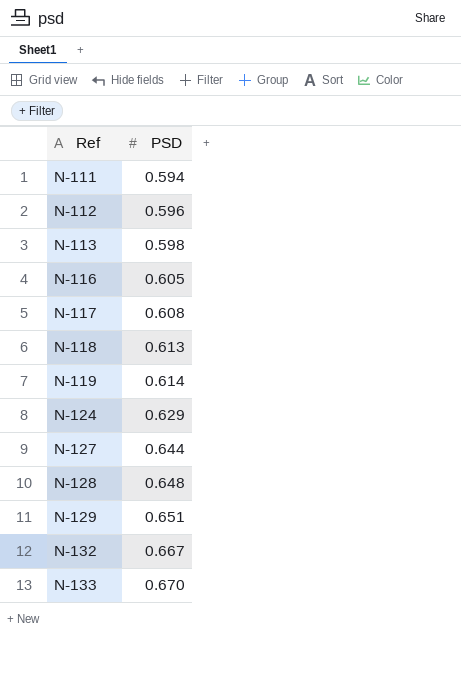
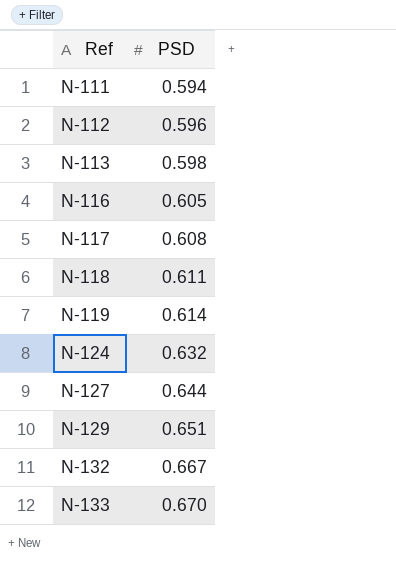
row N-128: 0.648 -> none
N-118 | PSD: 0.613 -> 0.611
N-124 | PSD: 0.629 -> 0.632

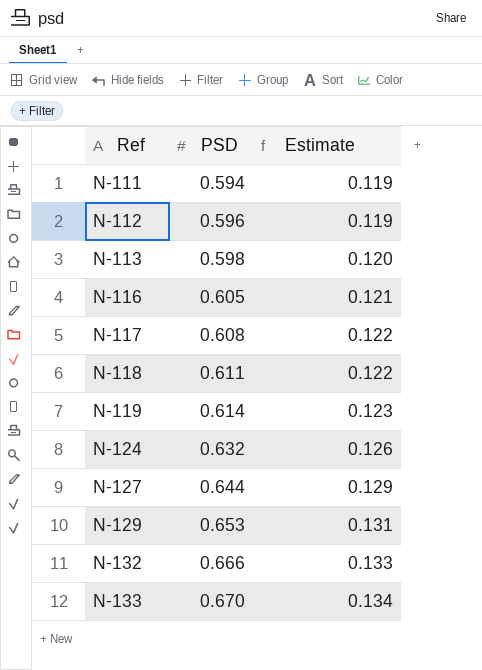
column Estimate | formula: none -> [PSD] * 0.2
N-129 | PSD: 0.651 -> 0.653
N-132 | PSD: 0.667 -> 0.666

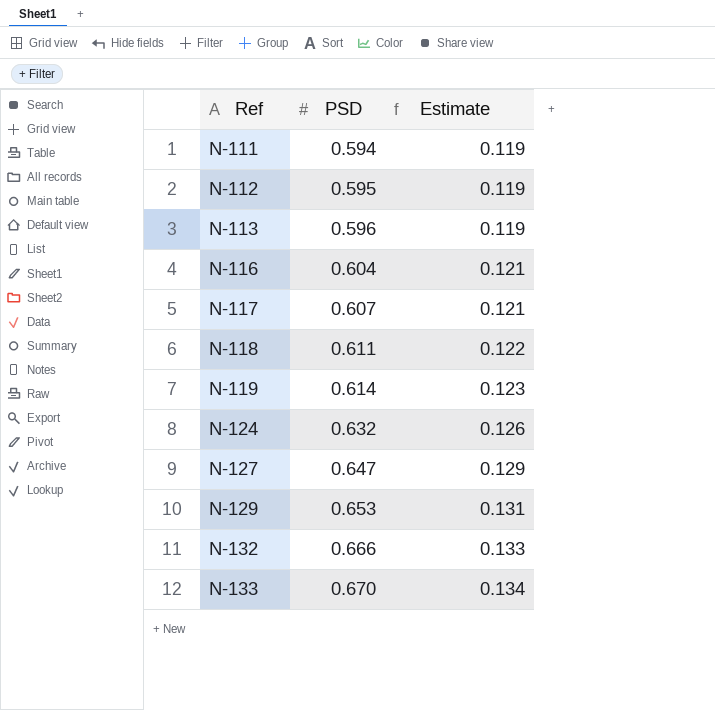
N-112 | PSD: 0.596 -> 0.595
N-113 | PSD: 0.598 -> 0.596
N-113 | Estimate: 0.120 -> 0.119
N-116 | PSD: 0.605 -> 0.604
N-117 | PSD: 0.608 -> 0.607
N-117 | Estimate: 0.122 -> 0.121
N-127 | PSD: 0.644 -> 0.647

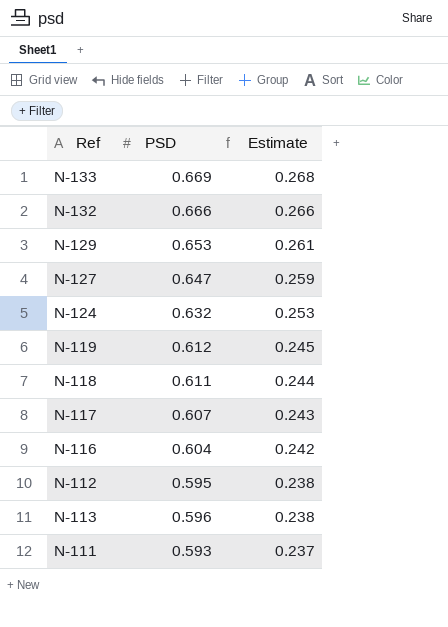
row order: Ref ascending -> Estimate descending
column Estimate | formula: [PSD] * 0.2 -> [PSD] * 0.4
N-133 | PSD: 0.670 -> 0.669
N-119 | PSD: 0.614 -> 0.612
N-111 | PSD: 0.594 -> 0.593

